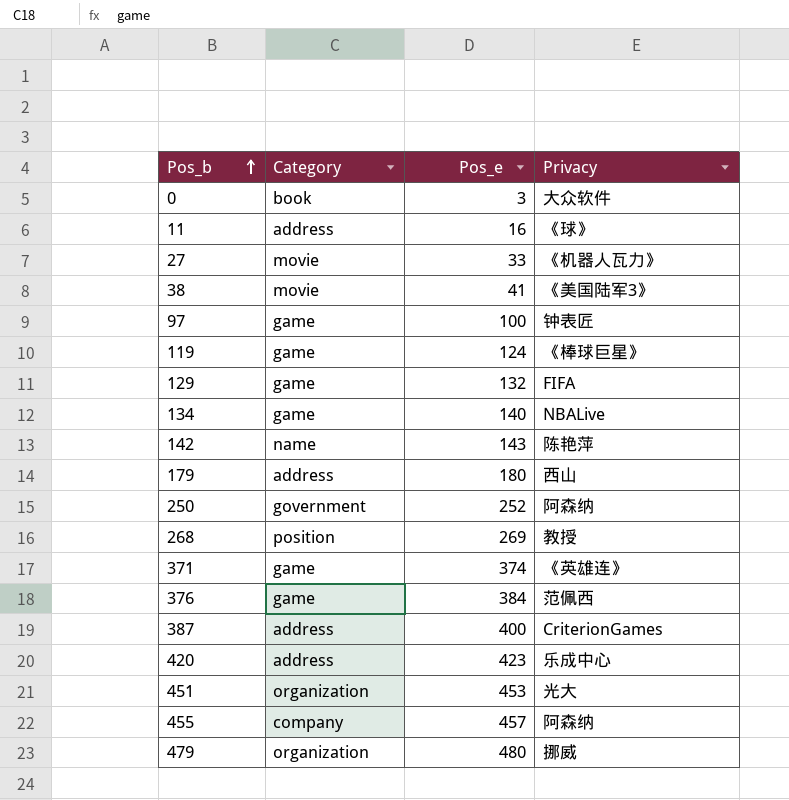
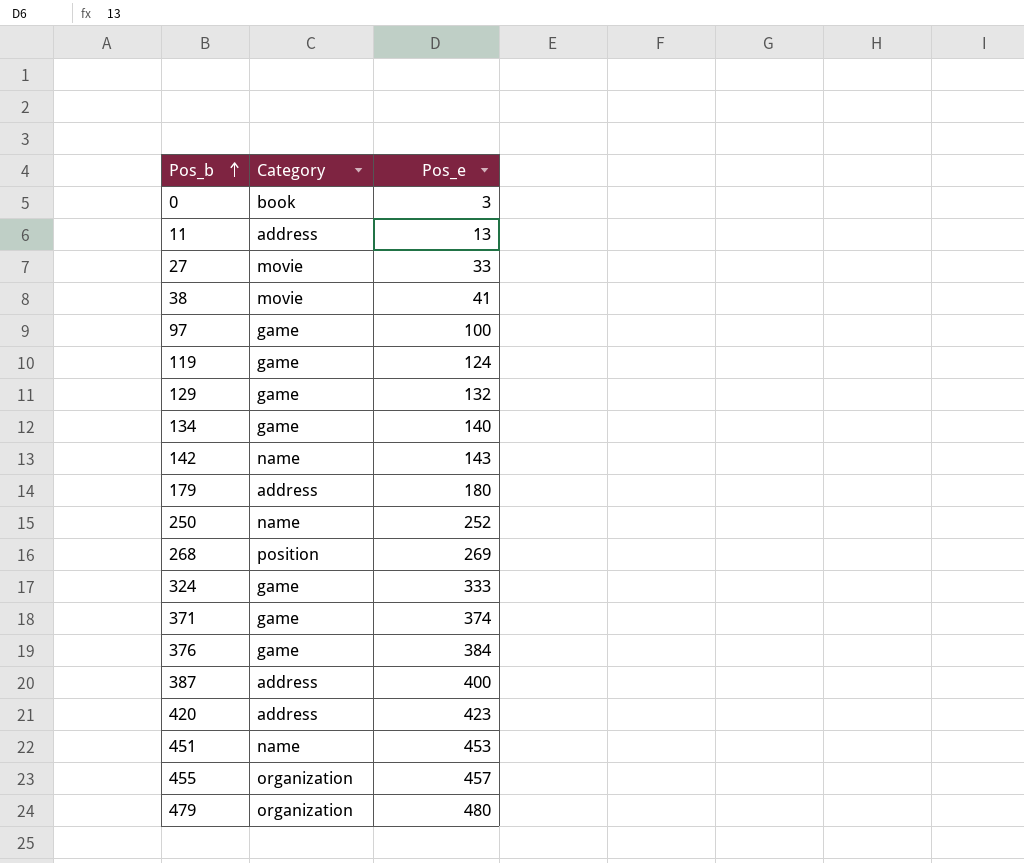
column Privacy | position: 4 -> none
11 | Pos_e: 16 -> 13
250 | Category: government -> name
row 324: none -> game | 333
451 | Category: organization -> name
455 | Category: company -> organization

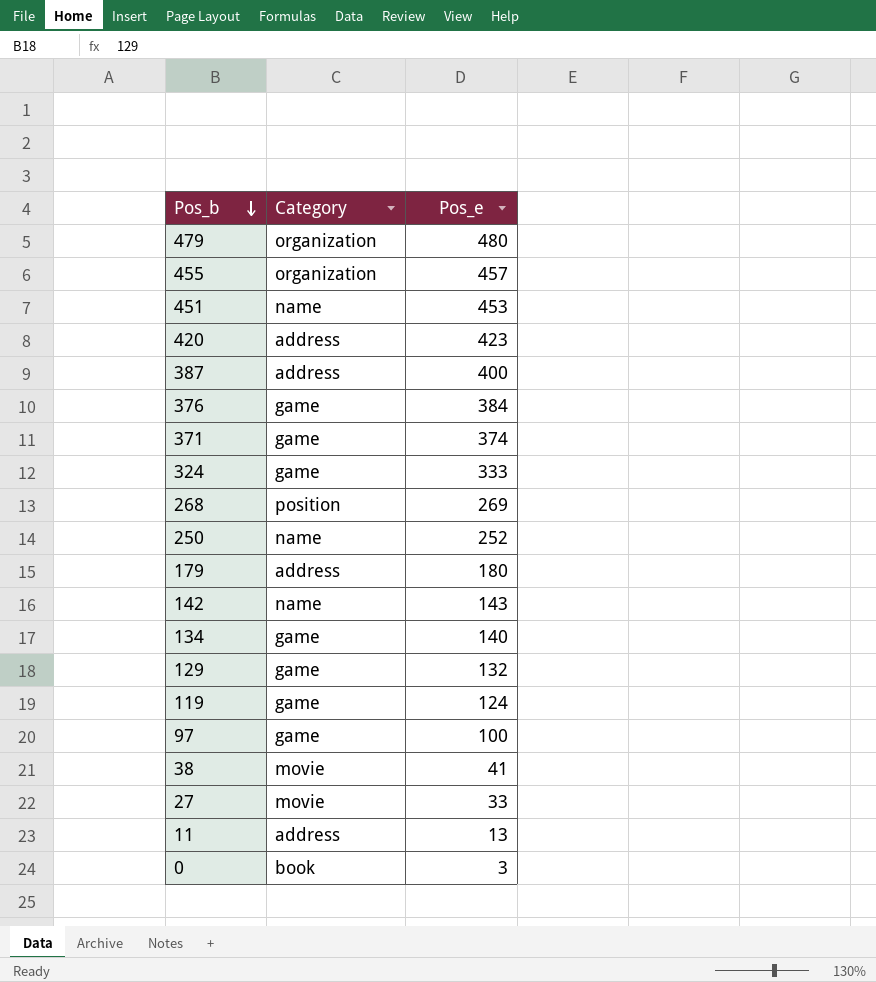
row order: Pos_b ascending -> Pos_b descending

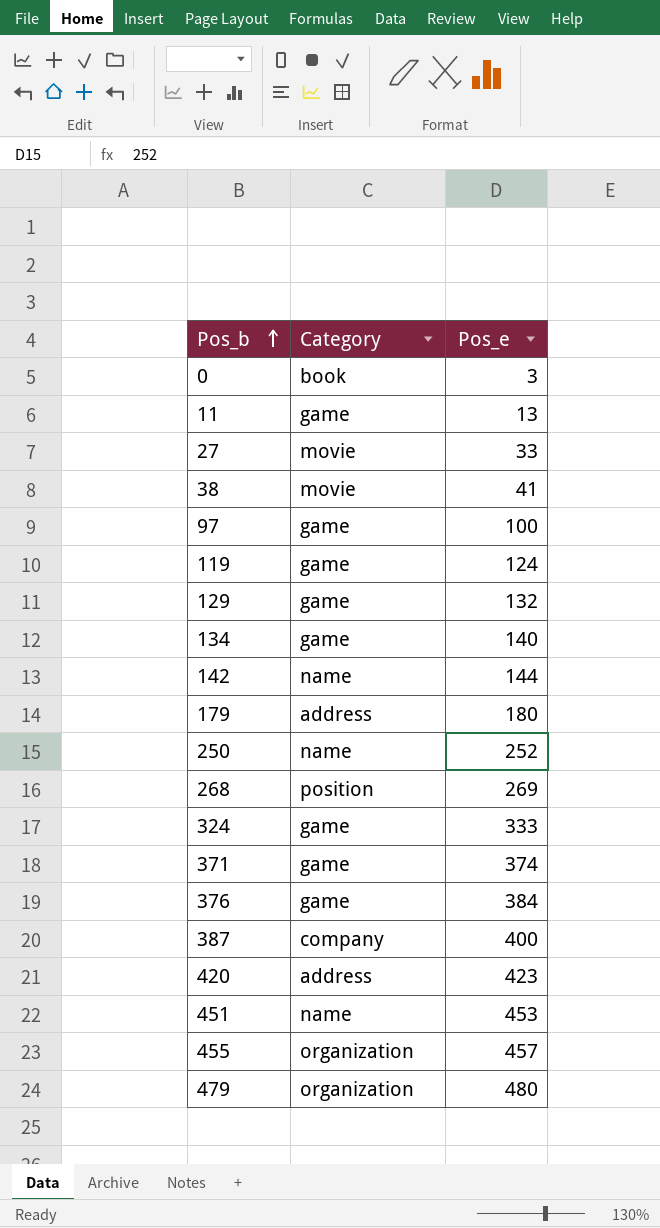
row order: Pos_b descending -> Pos_b ascending
11 | Category: address -> game
142 | Pos_e: 143 -> 144
387 | Category: address -> company

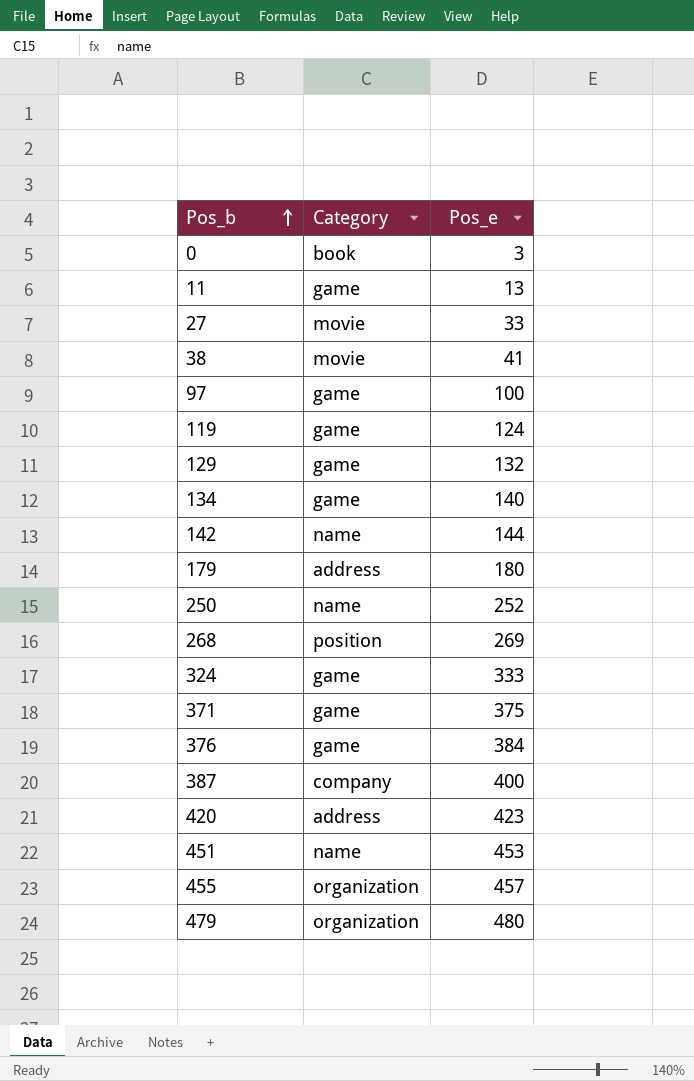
371 | Pos_e: 374 -> 375

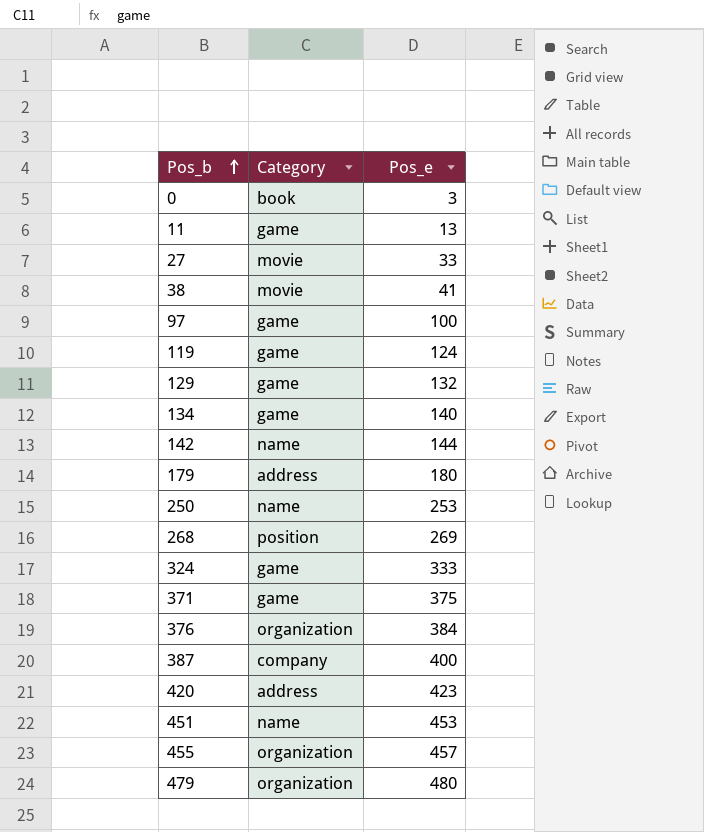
250 | Pos_e: 252 -> 253
376 | Category: game -> organization

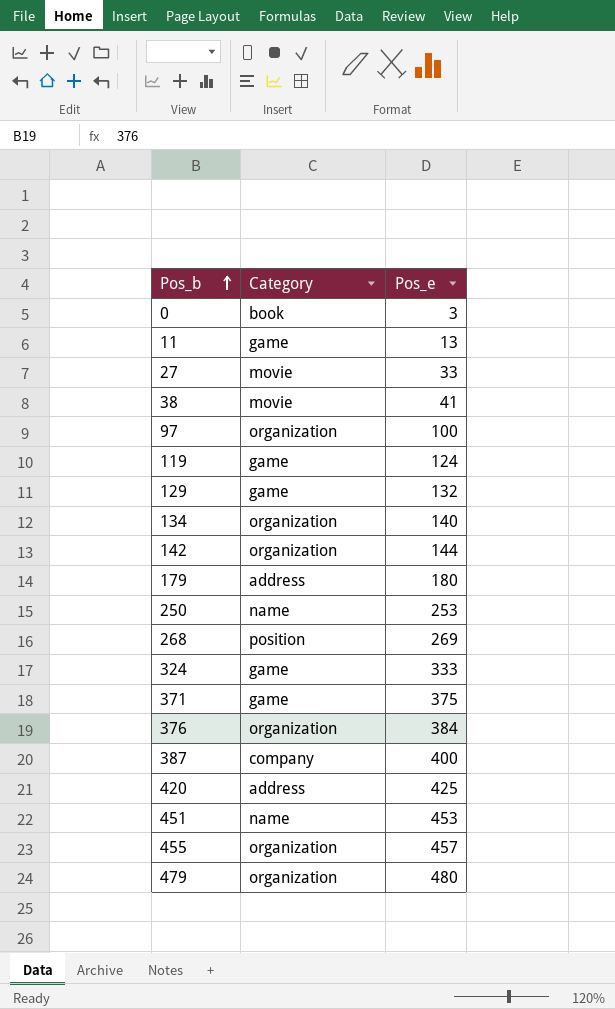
97 | Category: game -> organization
134 | Category: game -> organization
142 | Category: name -> organization
420 | Pos_e: 423 -> 425

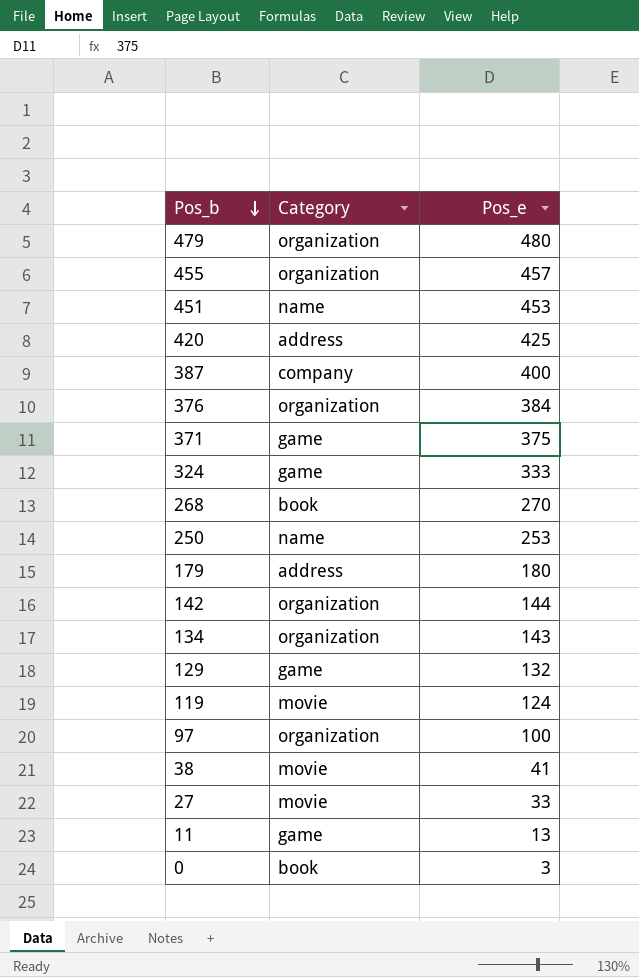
row order: Pos_b ascending -> Pos_b descending
268 | Category: position -> book
268 | Pos_e: 269 -> 270
134 | Pos_e: 140 -> 143
119 | Category: game -> movie

